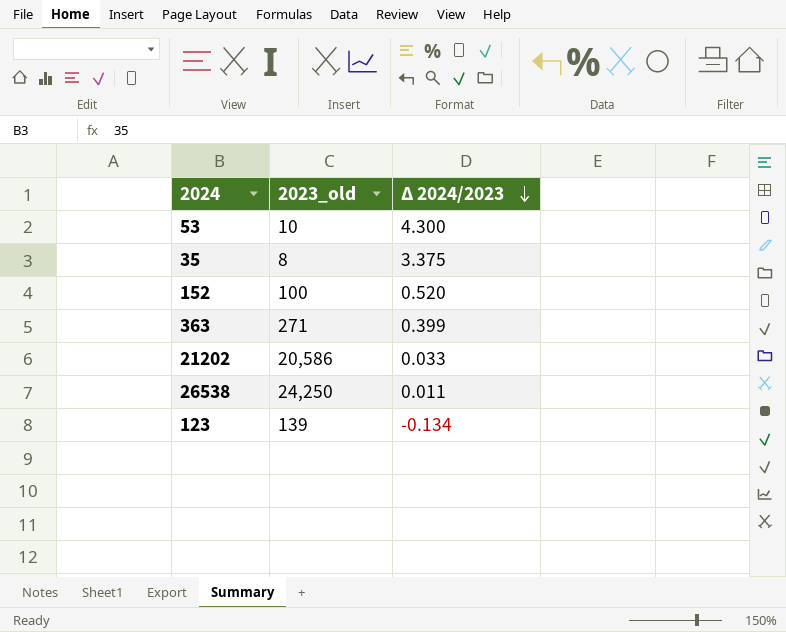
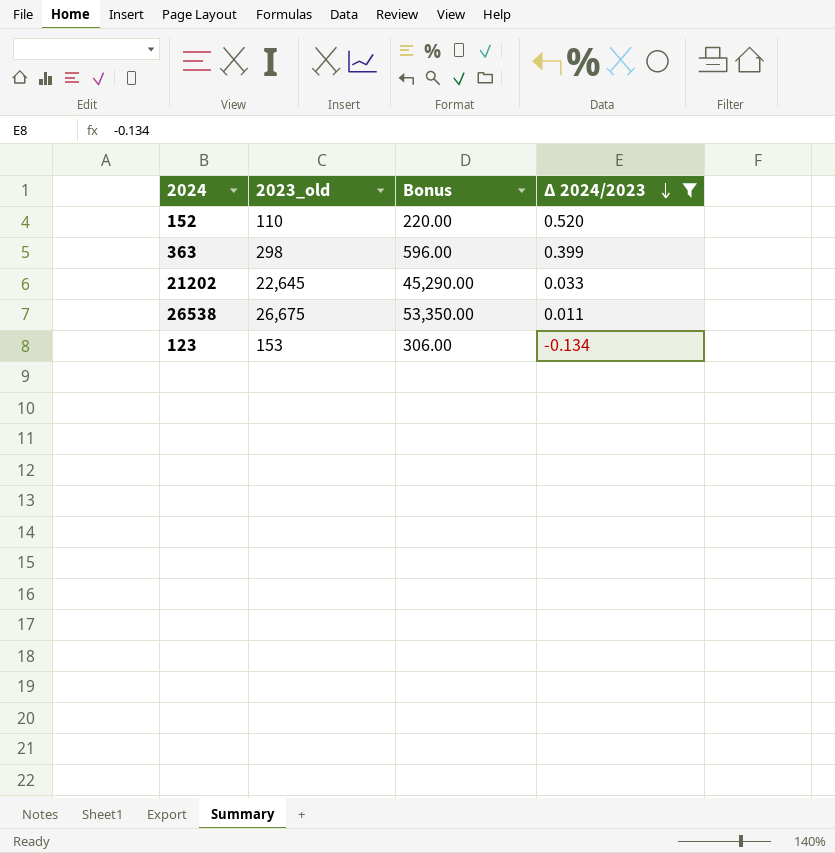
filter: none -> Δ 2024/2023 <= 0.520
column Bonus | formula: none -> [2023_old] * 2
152 | 2023_old: 100 -> 110
363 | 2023_old: 271 -> 298
21202 | 2023_old: 20,586 -> 22,645
26538 | 2023_old: 24,250 -> 26,675
123 | 2023_old: 139 -> 153

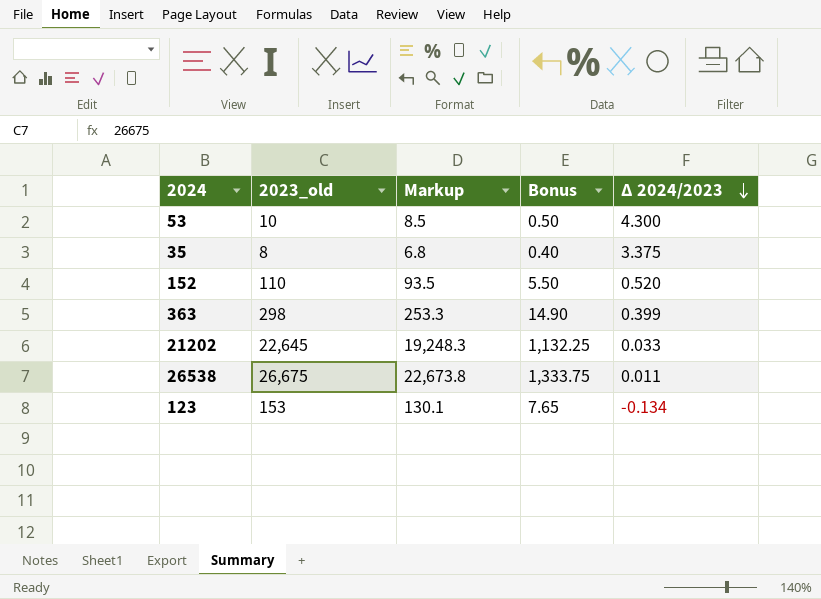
filter: Δ 2024/2023 <= 0.520 -> none
column Markup | formula: none -> [2023_old] * 0.85
column Bonus | formula: [2023_old] * 2 -> [2023_old] * 0.05

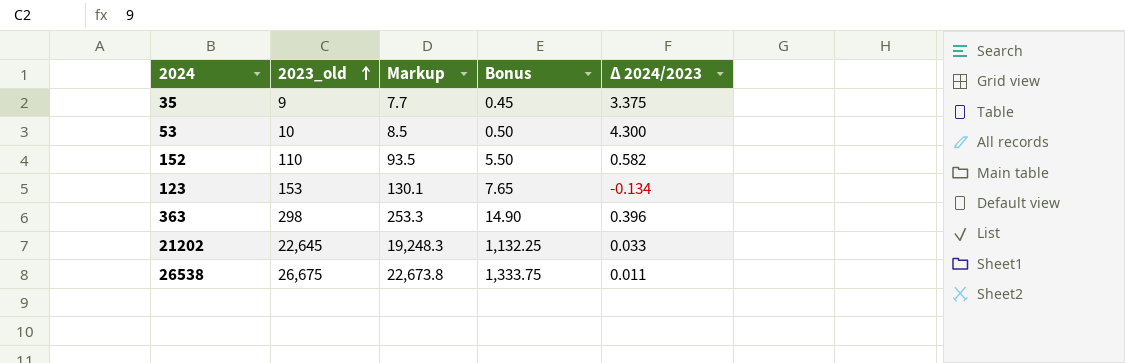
row order: Δ 2024/2023 descending -> 2023_old ascending
35 | 2023_old: 8 -> 9
35 | Markup: 6.8 -> 7.7
35 | Bonus: 0.40 -> 0.45
152 | Δ 2024/2023: 0.520 -> 0.582
363 | Δ 2024/2023: 0.399 -> 0.396

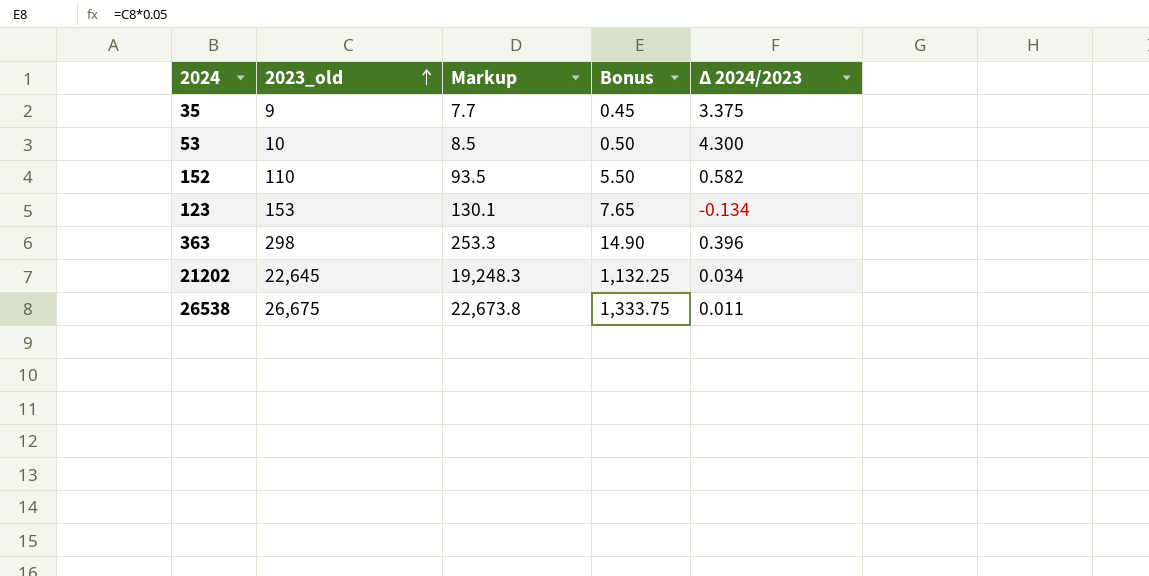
21202 | Δ 2024/2023: 0.033 -> 0.034

